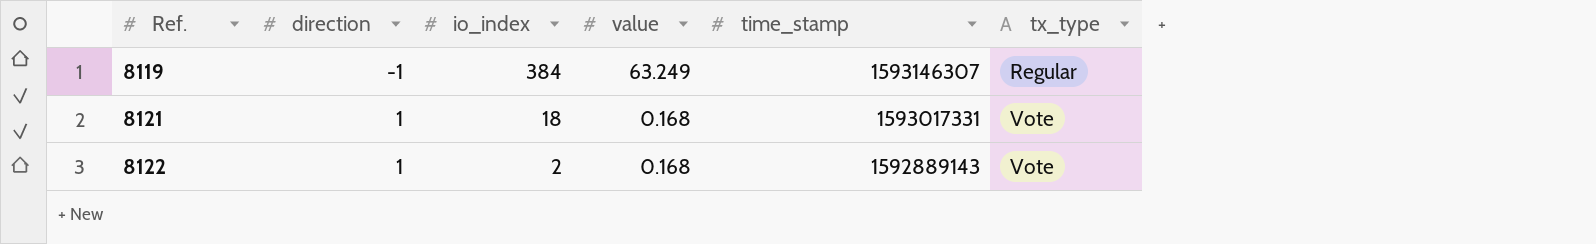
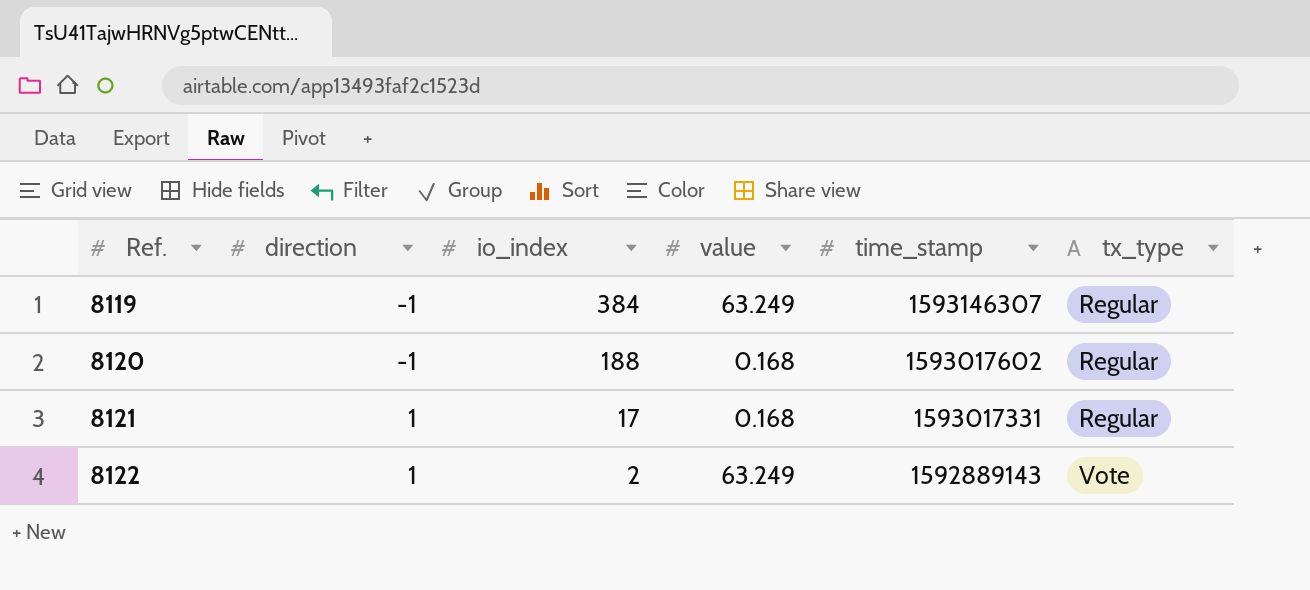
row 8120: none -> -1 | 188 | 0.168 | 1593017602 | Regular
8121 | io_index: 18 -> 17
8121 | tx_type: Vote -> Regular
8122 | value: 0.168 -> 63.249

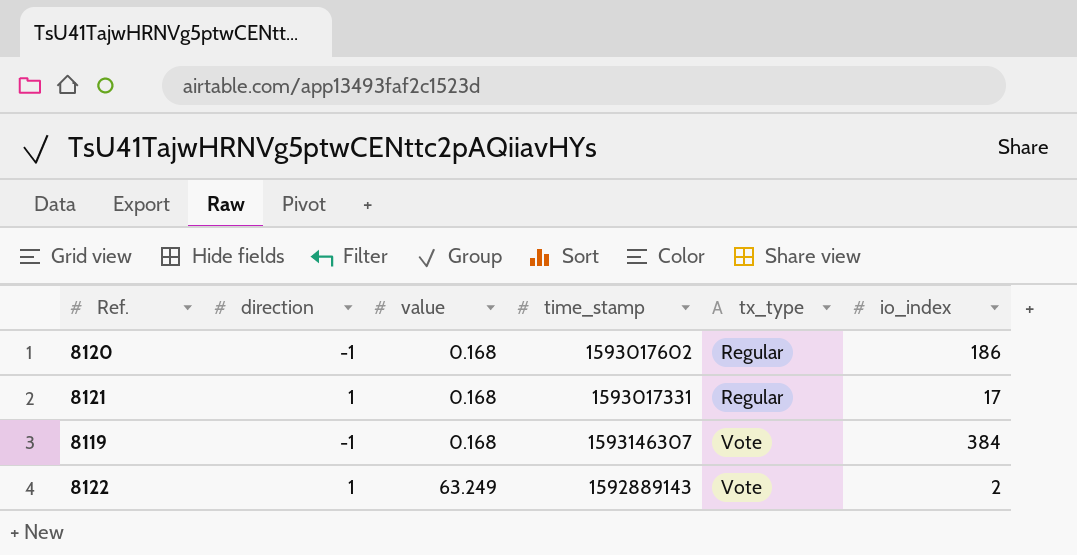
row order: Ref. ascending -> value ascending
column io_index | position: 3 -> 6
8120 | io_index: 188 -> 186
8119 | value: 63.249 -> 0.168
8119 | tx_type: Regular -> Vote

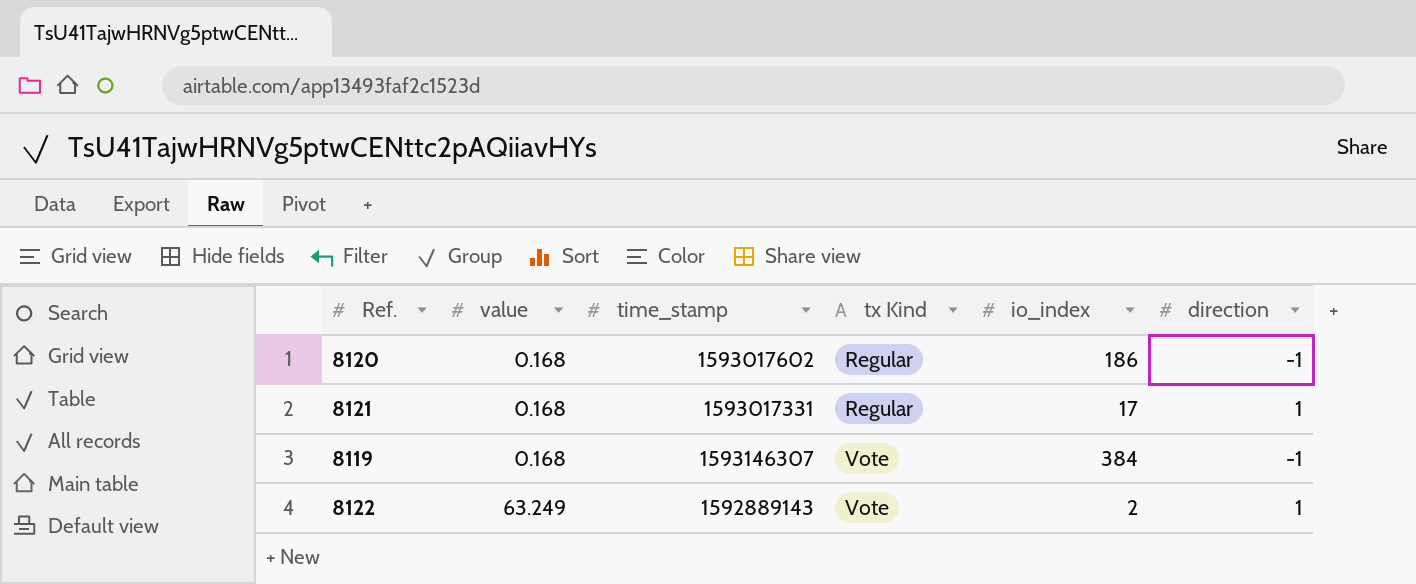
column name: tx_type -> tx Kind
column direction | position: 2 -> 6

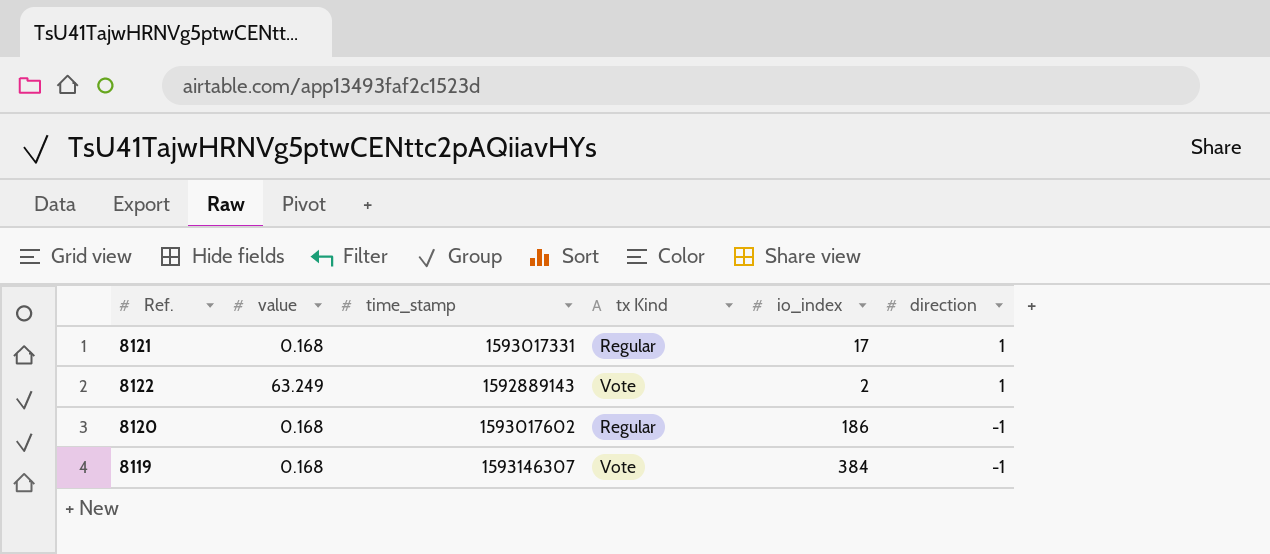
row order: value ascending -> direction descending

